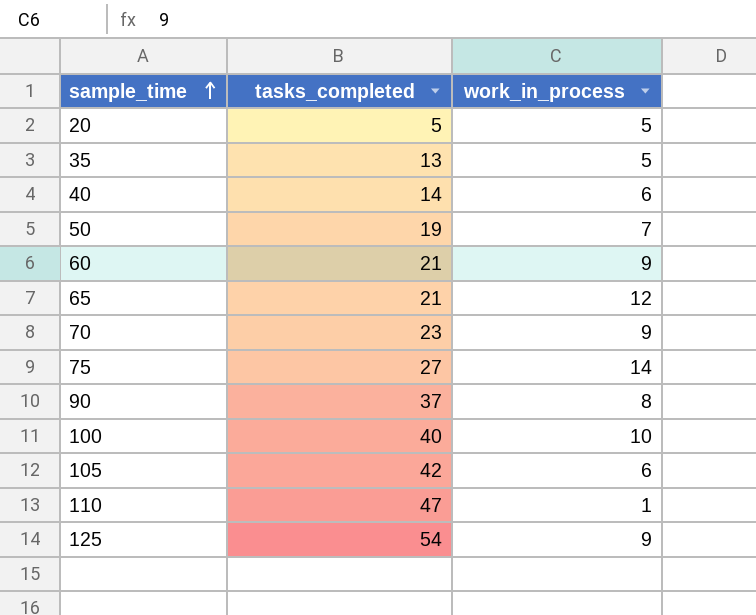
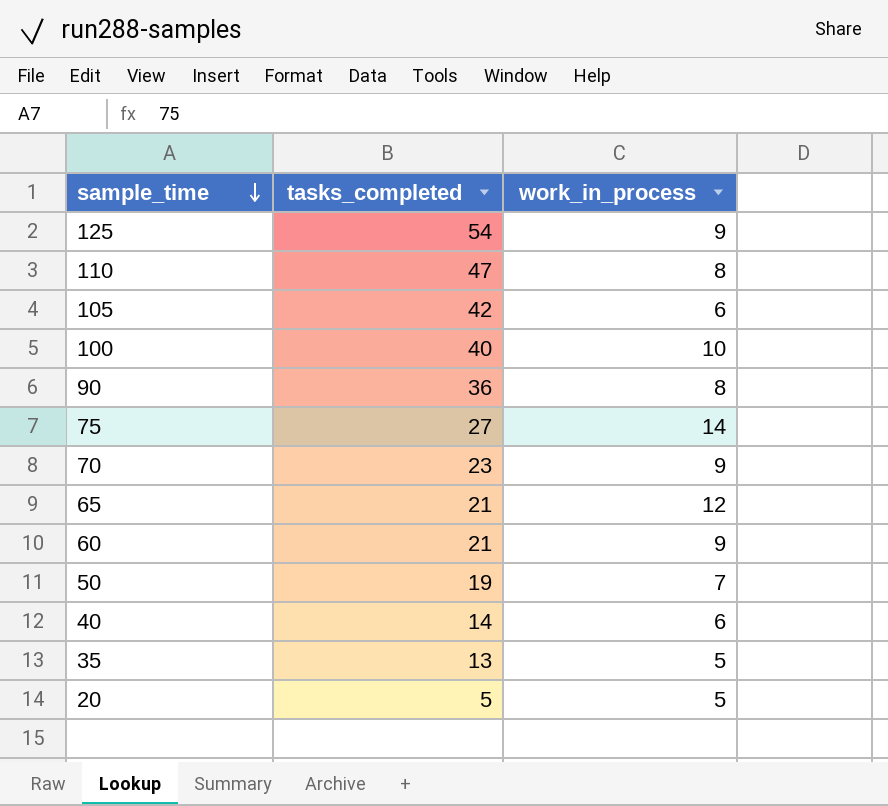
row order: sample_time ascending -> sample_time descending
110 | work_in_process: 1 -> 8
90 | tasks_completed: 37 -> 36

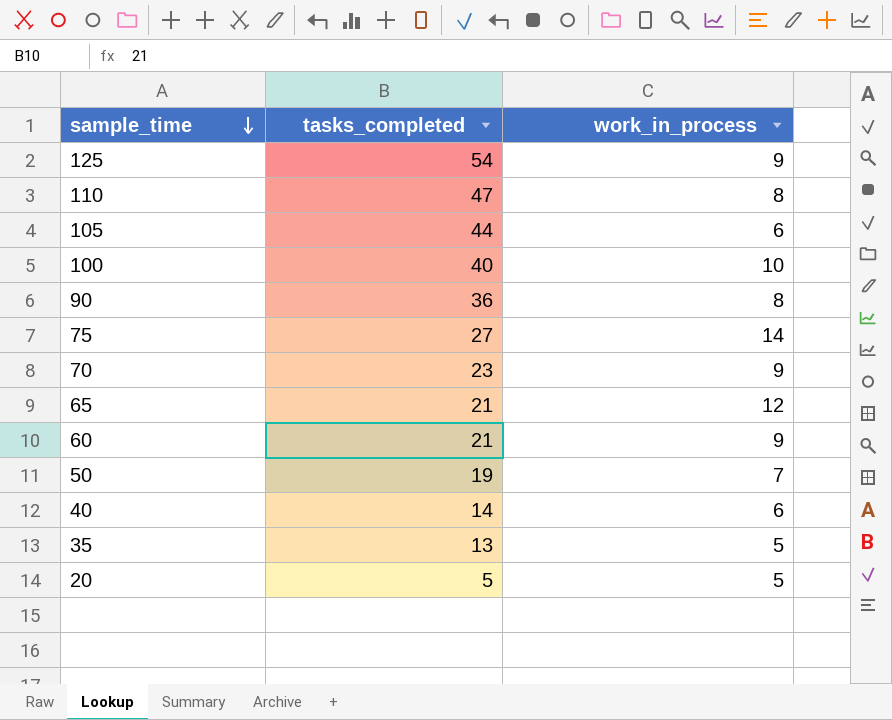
105 | tasks_completed: 42 -> 44

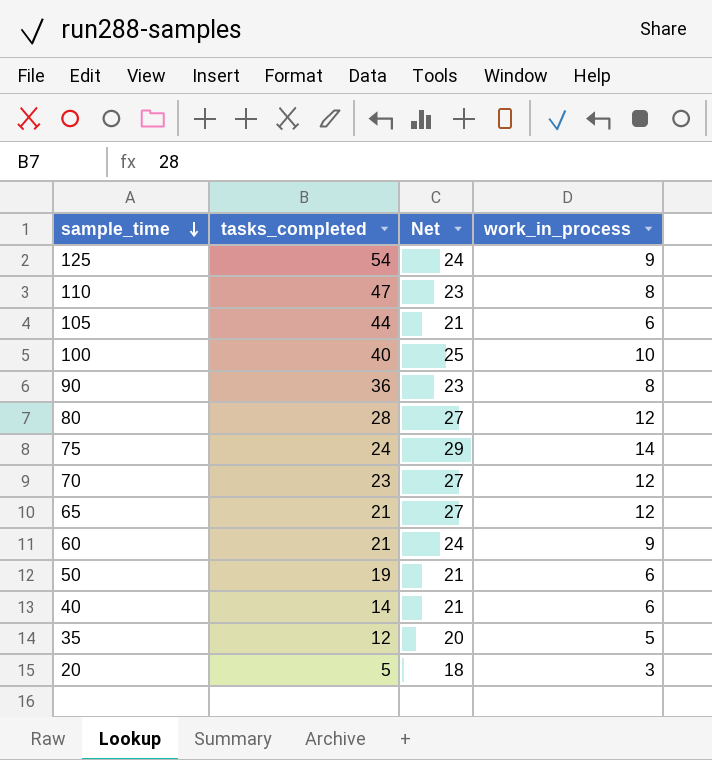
column Net | formula: none -> [work_in_process] + 15
row 80: none -> 28 | 27 | 12
75 | tasks_completed: 27 -> 24
70 | work_in_process: 9 -> 12
50 | work_in_process: 7 -> 6
35 | tasks_completed: 13 -> 12
20 | work_in_process: 5 -> 3

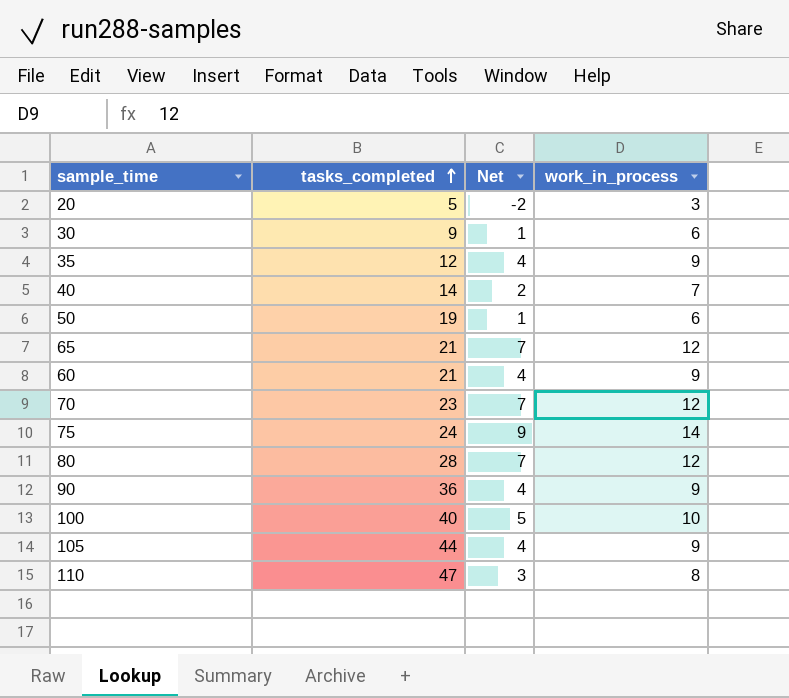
row order: sample_time descending -> tasks_completed ascending
column Net | formula: [work_in_process] + 15 -> [work_in_process] - 5
row 125: 54 | 24 | 9 -> none
row 30: none -> 9 | 1 | 6
35 | work_in_process: 5 -> 9
40 | work_in_process: 6 -> 7
90 | work_in_process: 8 -> 9
105 | work_in_process: 6 -> 9

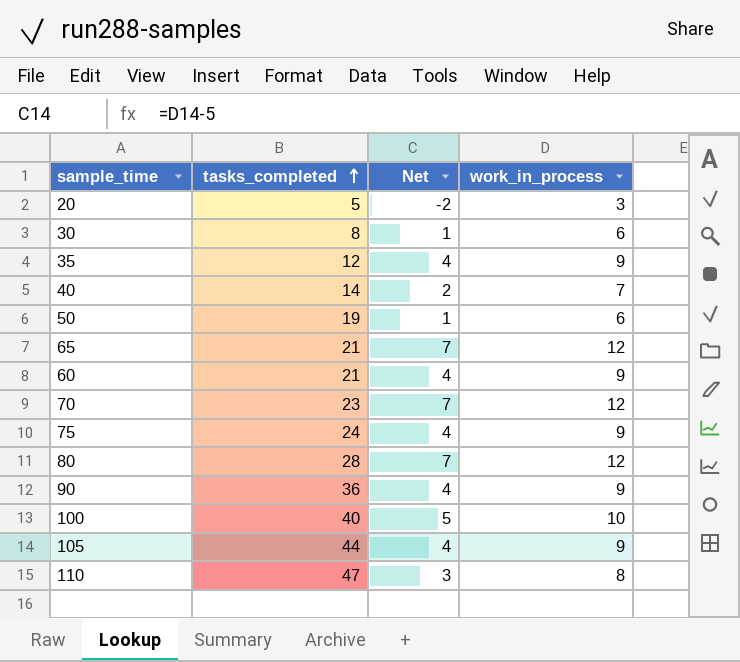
30 | tasks_completed: 9 -> 8
75 | Net: 9 -> 4
75 | work_in_process: 14 -> 9

